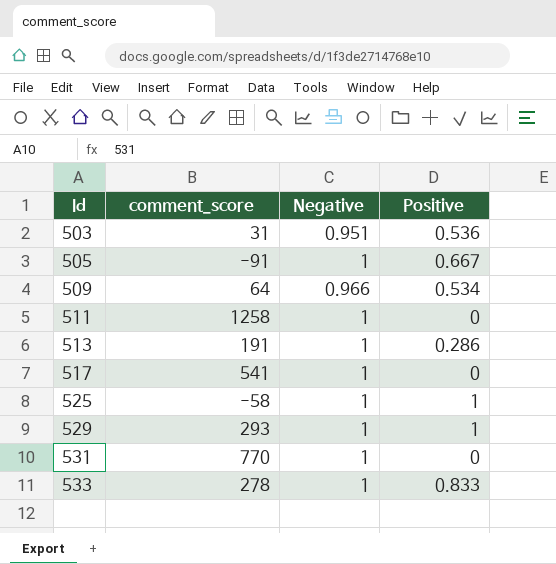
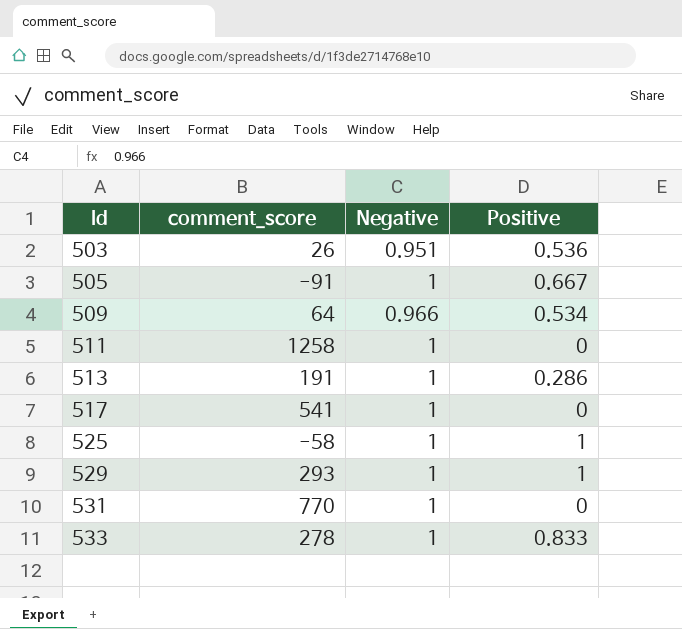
503 | comment_score: 31 -> 26

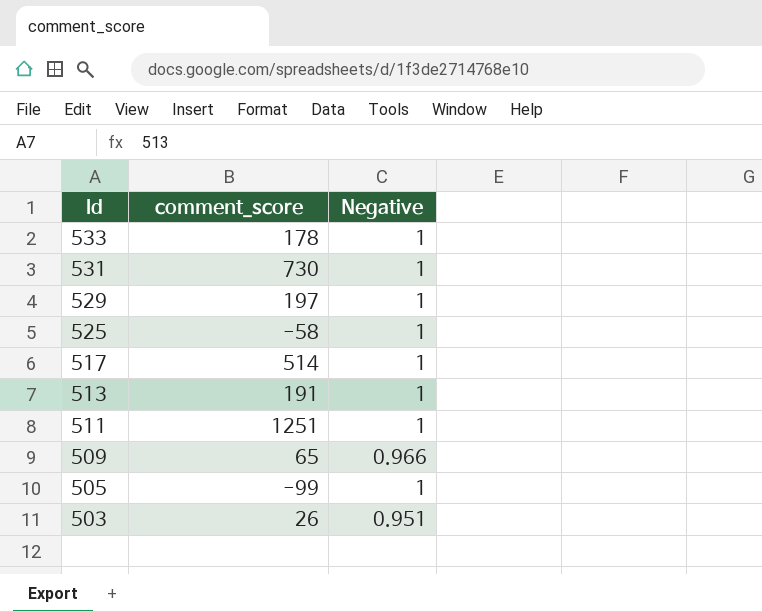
row order: Id ascending -> Id descending
column Positive | position: 4 -> none
533 | comment_score: 278 -> 178
531 | comment_score: 770 -> 730
529 | comment_score: 293 -> 197
517 | comment_score: 541 -> 514
511 | comment_score: 1258 -> 1251
509 | comment_score: 64 -> 65
505 | comment_score: -91 -> -99

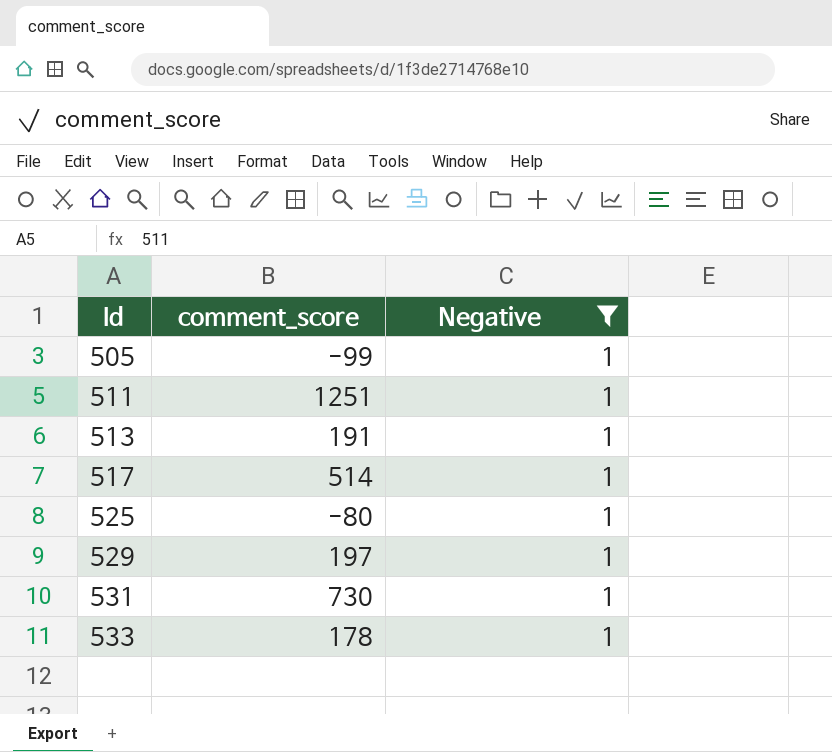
filter: none -> Negative = 1
row order: Id descending -> Id ascending
525 | comment_score: -58 -> -80

